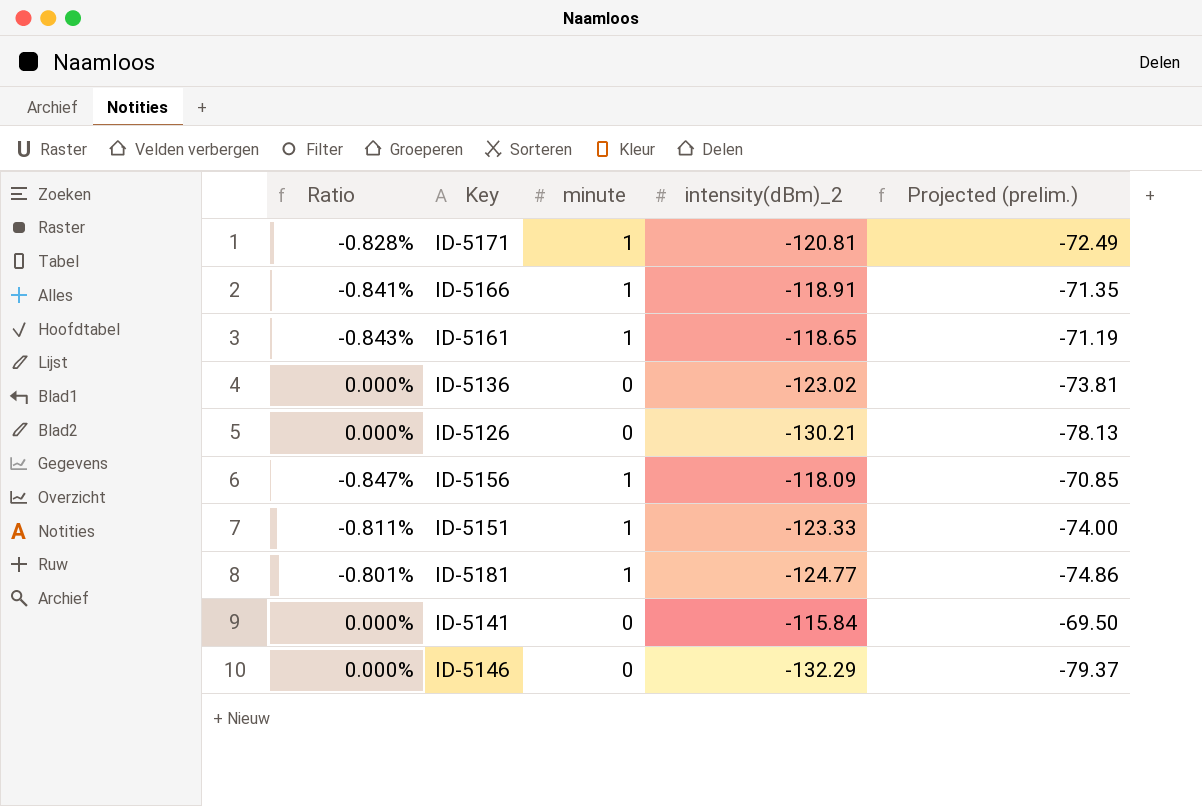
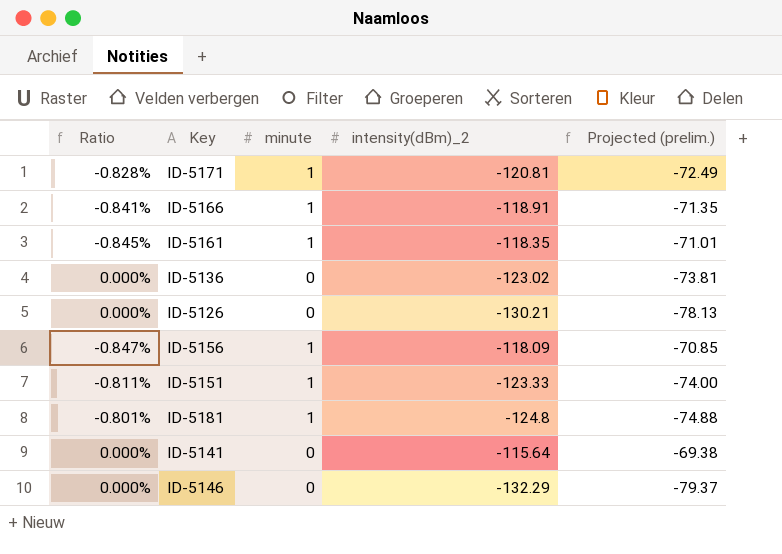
ID-5161 | Ratio: -0.843% -> -0.845%
ID-5161 | intensity(dBm)_2: -118.65 -> -118.35
ID-5161 | Projected (prelim.): -71.19 -> -71.01
ID-5181 | intensity(dBm)_2: -124.77 -> -124.8
ID-5181 | Projected (prelim.): -74.86 -> -74.88
ID-5141 | intensity(dBm)_2: -115.84 -> -115.64
ID-5141 | Projected (prelim.): -69.50 -> -69.38

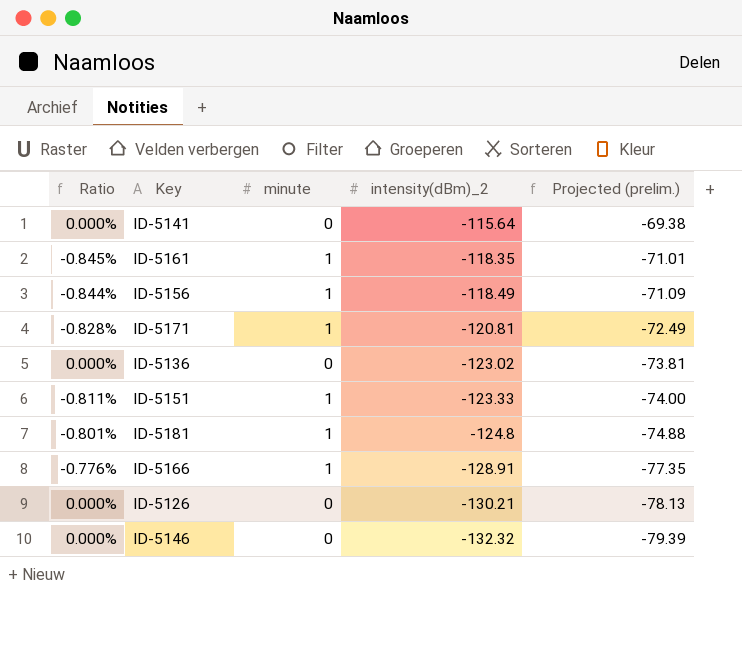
row order: none -> intensity(dBm)_2 descending
ID-5156 | Ratio: -0.847% -> -0.844%
ID-5156 | intensity(dBm)_2: -118.09 -> -118.49
ID-5156 | Projected (prelim.): -70.85 -> -71.09
ID-5166 | Ratio: -0.841% -> -0.776%
ID-5166 | intensity(dBm)_2: -118.91 -> -128.91
ID-5166 | Projected (prelim.): -71.35 -> -77.35
ID-5146 | intensity(dBm)_2: -132.29 -> -132.32
ID-5146 | Projected (prelim.): -79.37 -> -79.39

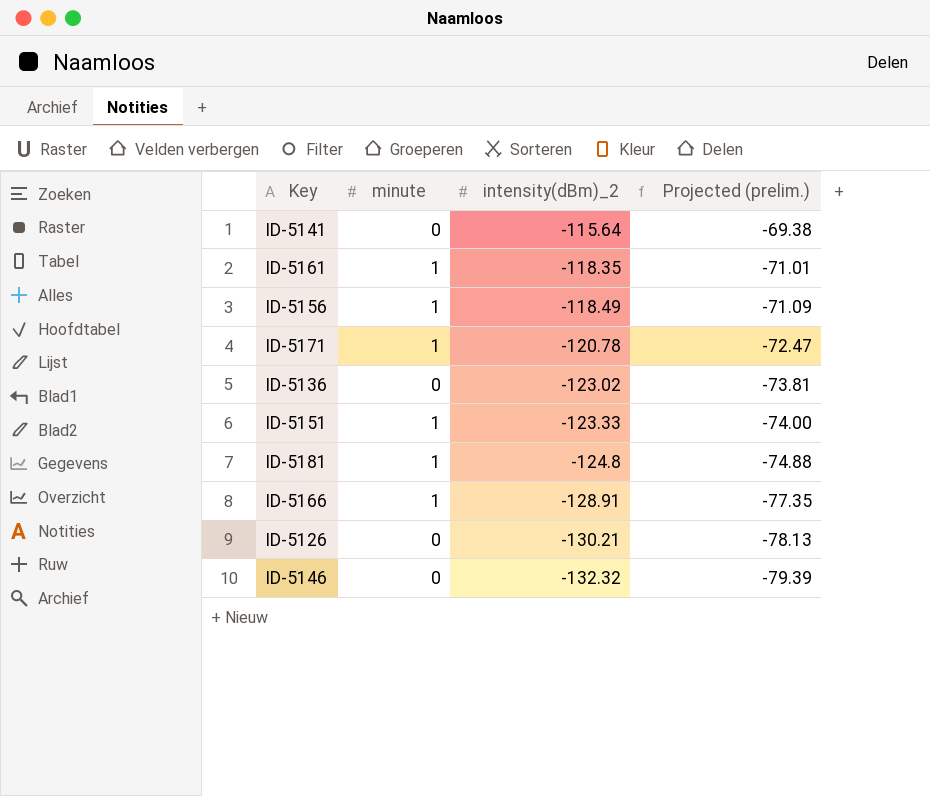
column Ratio | formula: [minute] / [intensity(dBm)_2] -> none
ID-5171 | intensity(dBm)_2: -120.81 -> -120.78
ID-5171 | Projected (prelim.): -72.49 -> -72.47

